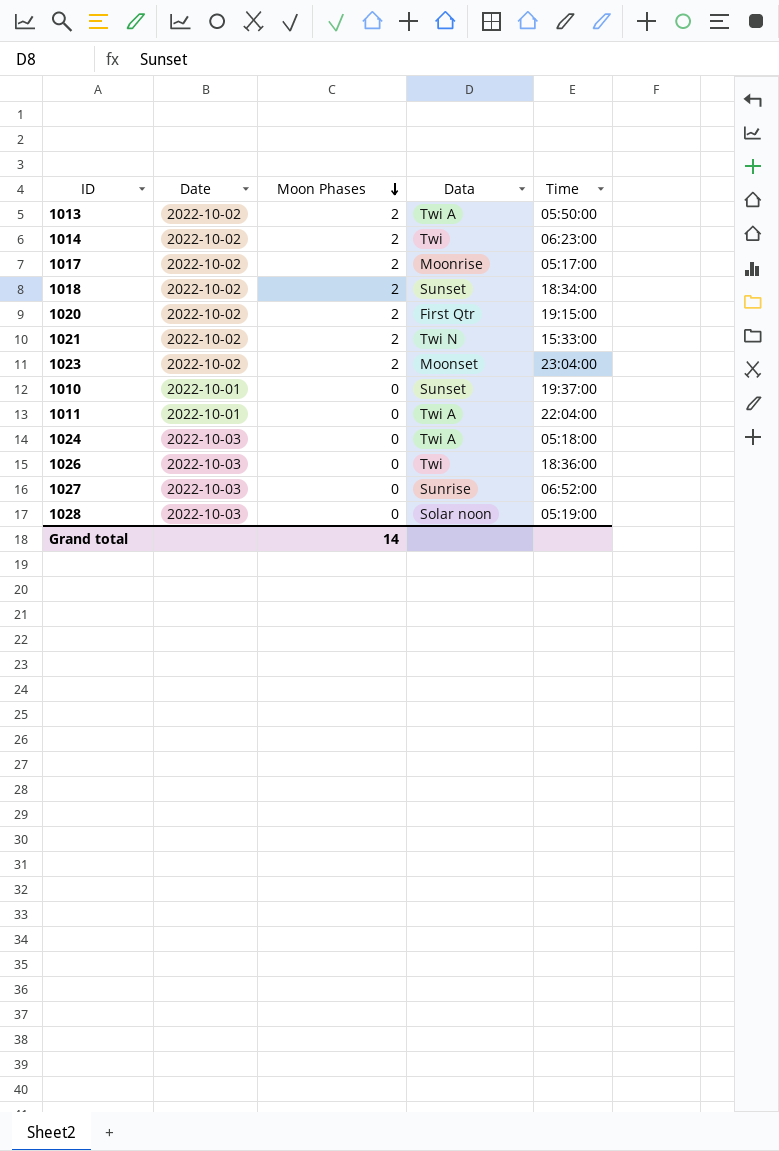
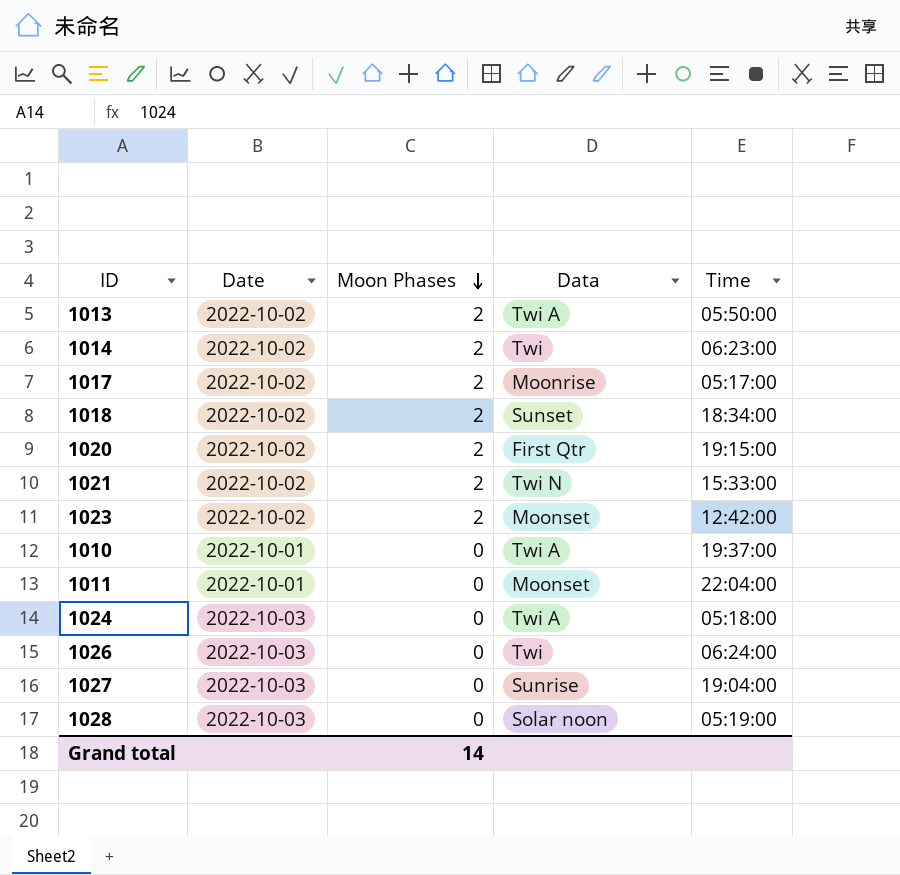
1023 | Time: 23:04:00 -> 12:42:00
1010 | Data: Sunset -> Twi A
1011 | Data: Twi A -> Moonset
1026 | Time: 18:36:00 -> 06:24:00
1027 | Time: 06:52:00 -> 19:04:00

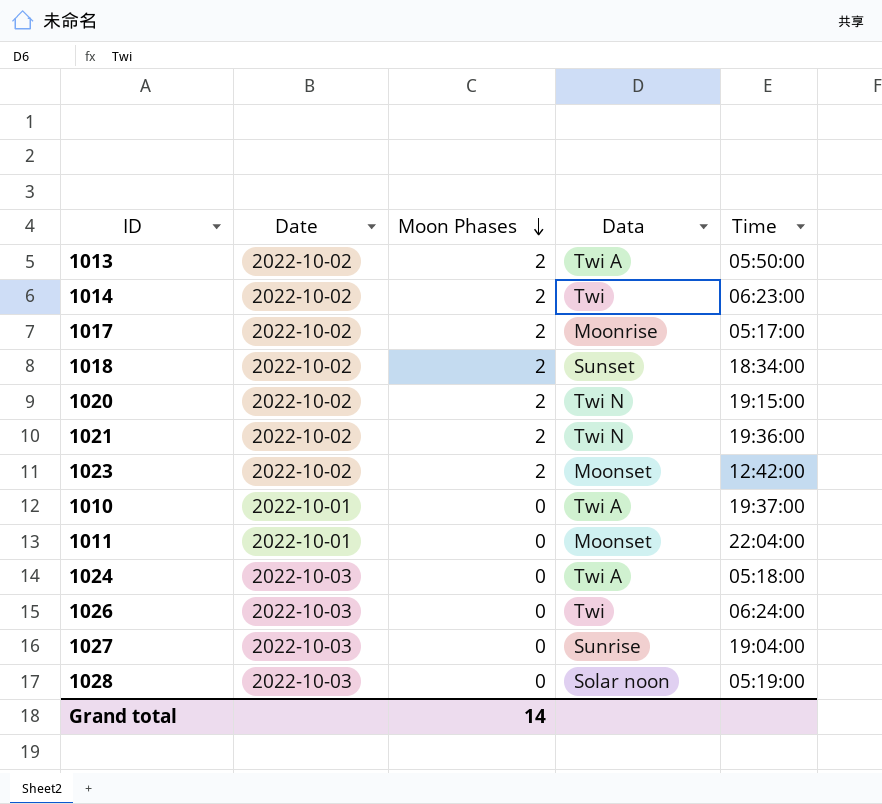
1020 | Data: First Qtr -> Twi N
1021 | Time: 15:33:00 -> 19:36:00

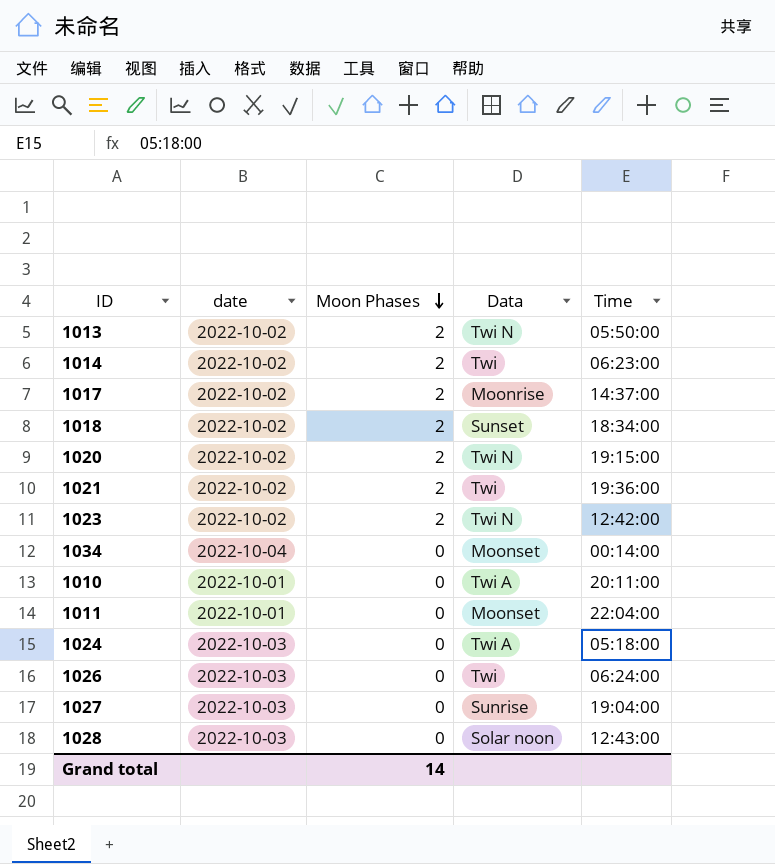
column name: Date -> date
1013 | Data: Twi A -> Twi N
1017 | Time: 05:17:00 -> 14:37:00
1021 | Data: Twi N -> Twi
1023 | Data: Moonset -> Twi N
row 1034: none -> 2022-10-04 | 0 | Moonset | 00:14:00
1010 | Time: 19:37:00 -> 20:11:00
1028 | Time: 05:19:00 -> 12:43:00

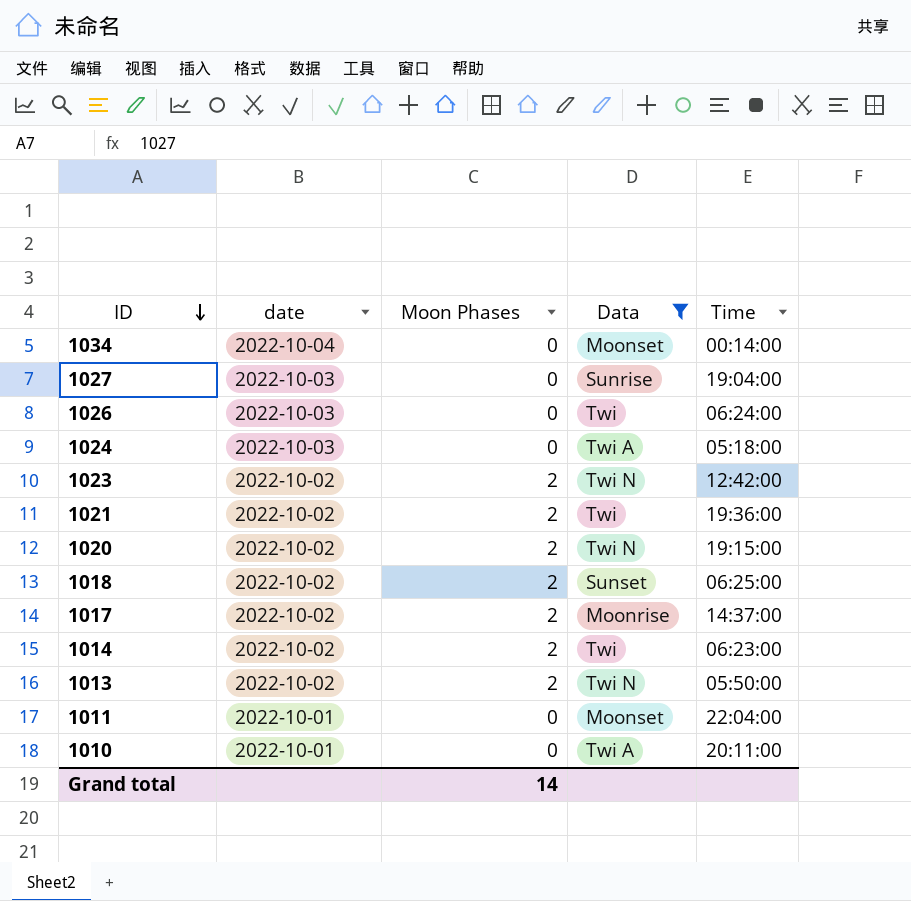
filter: none -> Data != Solar noon
row order: Moon Phases descending -> ID descending
1018 | Time: 18:34:00 -> 06:25:00

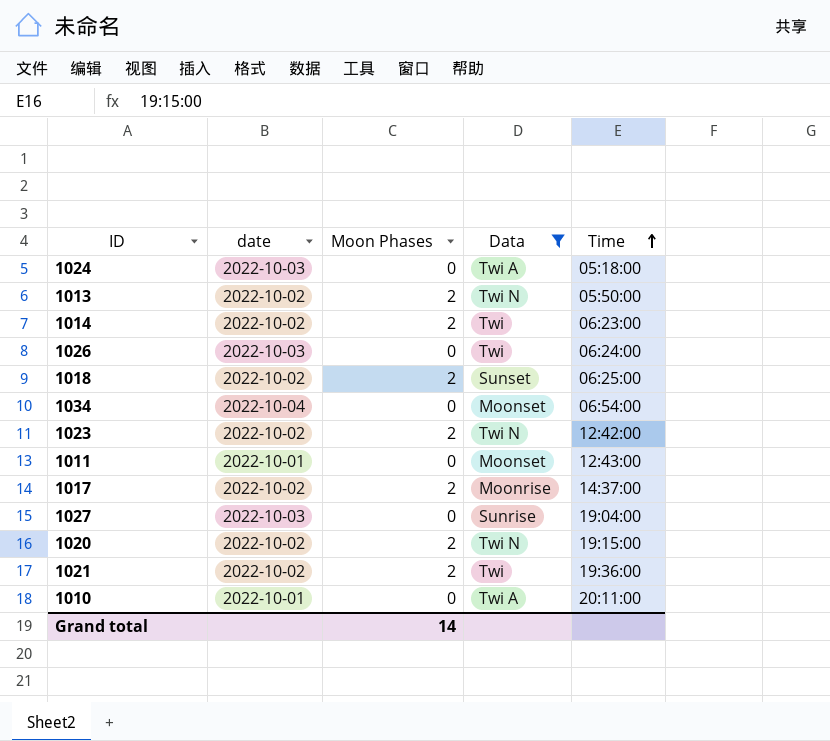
row order: ID descending -> Time ascending
1034 | Time: 00:14:00 -> 06:54:00
1011 | Time: 22:04:00 -> 12:43:00

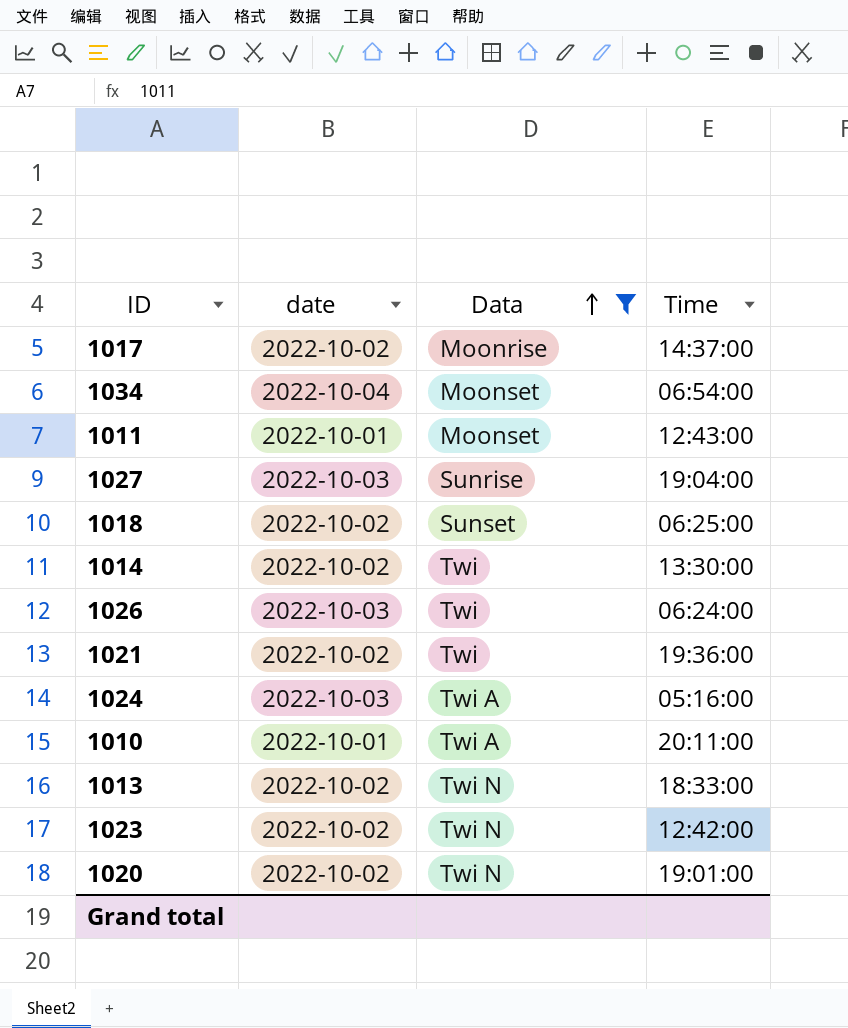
row order: Time ascending -> Data ascending
column Moon Phases | position: 3 -> none
1014 | Time: 06:23:00 -> 13:30:00
1024 | Time: 05:18:00 -> 05:16:00
1013 | Time: 05:50:00 -> 18:33:00
1020 | Time: 19:15:00 -> 19:01:00

